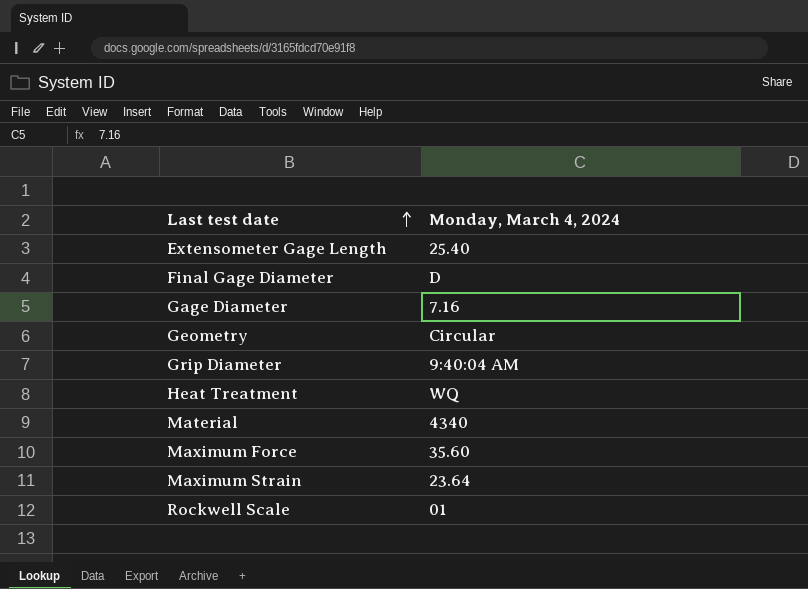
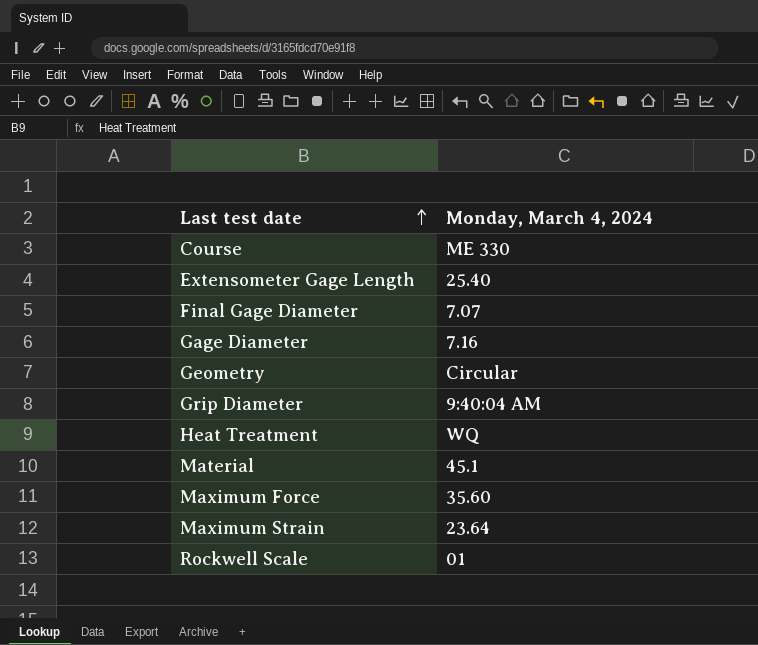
row Course: none -> ME 330
Final Gage Diameter | Monday, March 4, 2024: D -> 7.07
Material | Monday, March 4, 2024: 4340 -> 45.1

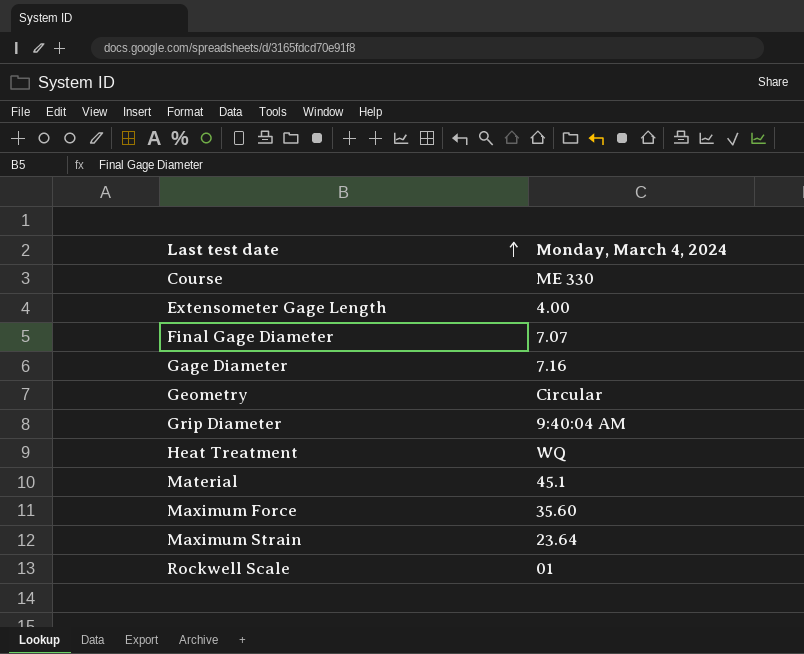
Extensometer Gage Length | Monday, March 4, 2024: 25.40 -> 4.00

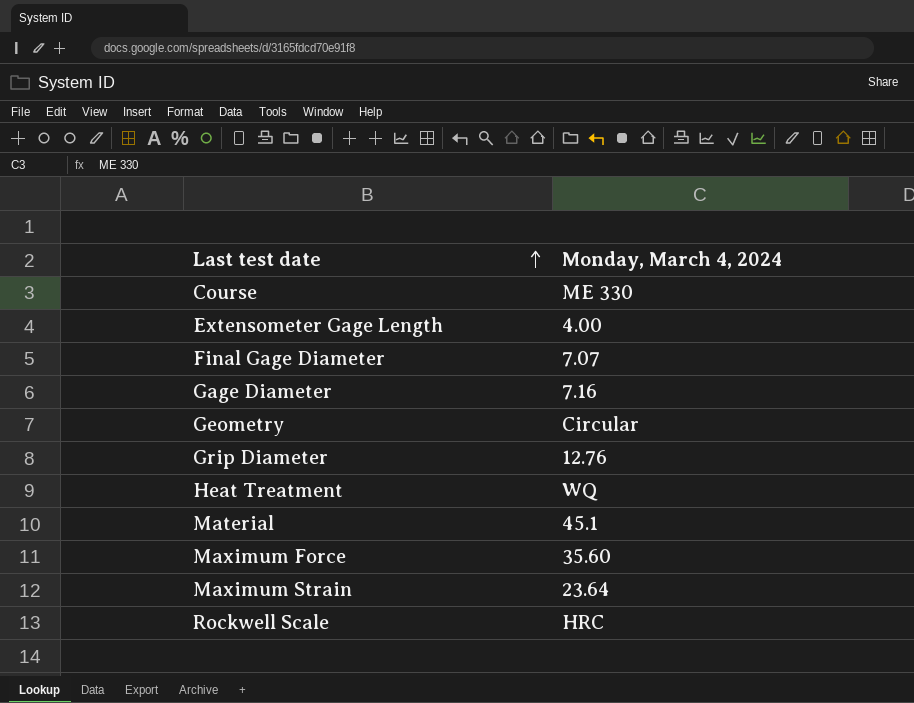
Grip Diameter | Monday, March 4, 2024: 9:40:04 AM -> 12.76
Rockwell Scale | Monday, March 4, 2024: 01 -> HRC

